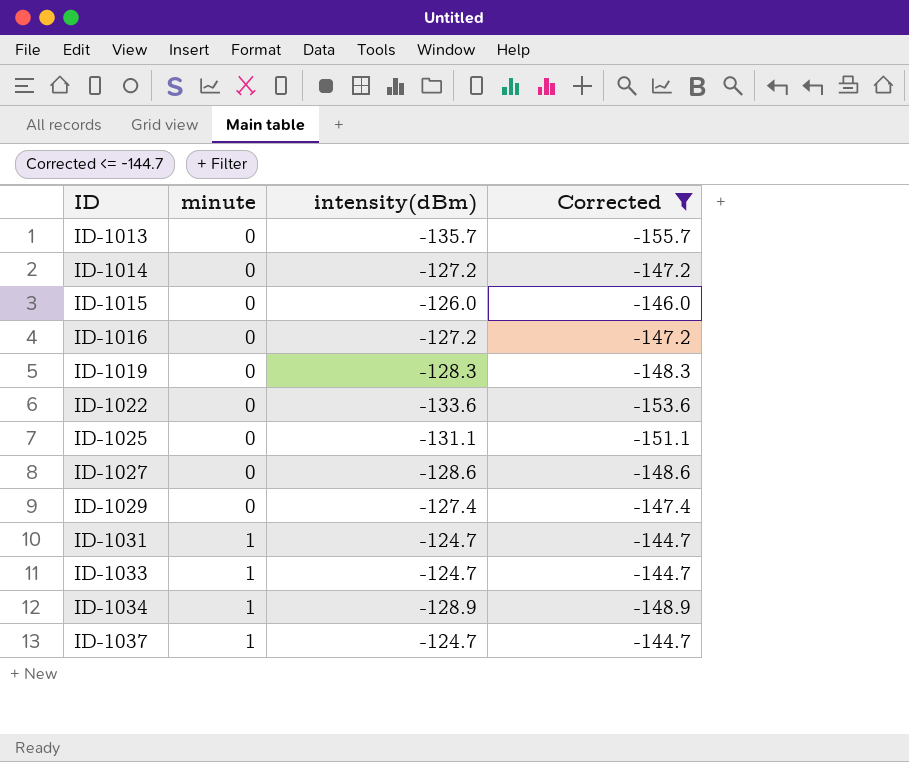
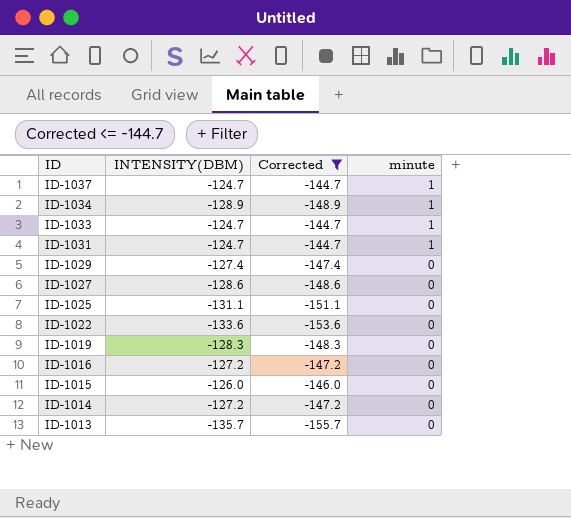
row order: ID ascending -> ID descending
column name: intensity(dBm) -> INTENSITY(DBM)
column minute | position: 2 -> 4

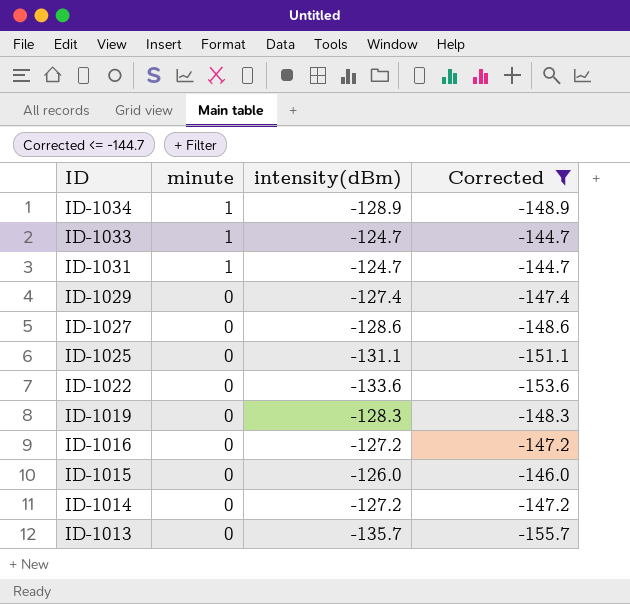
column minute | position: 4 -> 2
column name: INTENSITY(DBM) -> intensity(dBm)
row ID-1037: -124.7 | -144.7 | 1 -> none

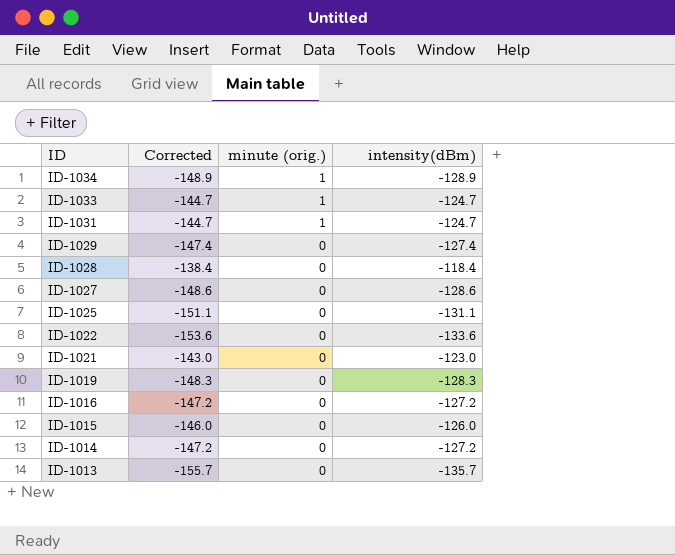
filter: Corrected <= -144.7 -> none
column Corrected | position: 4 -> 2
column name: minute -> minute (orig.)

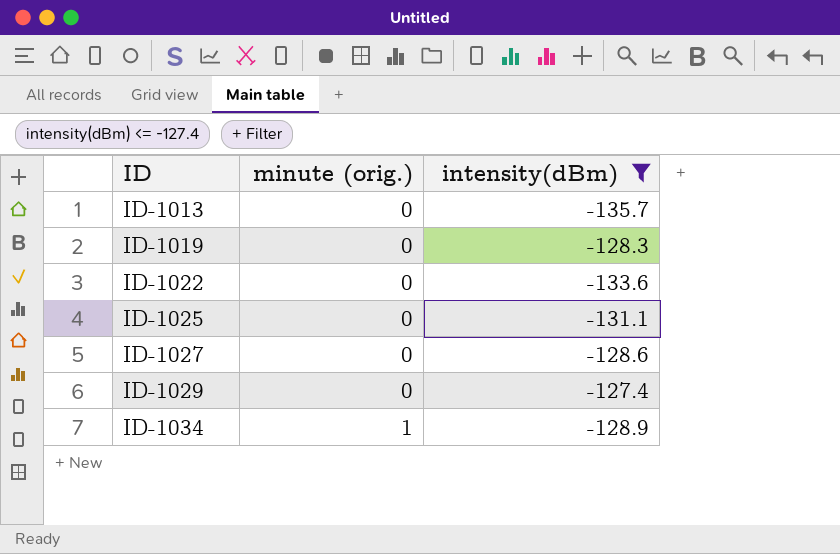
filter: none -> intensity(dBm) <= -127.4
row order: ID descending -> ID ascending
column Corrected | formula: [intensity(dBm)] - 20 -> none

